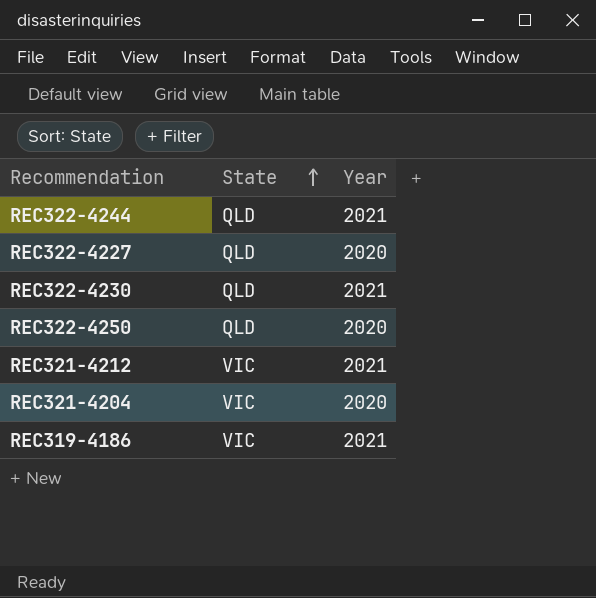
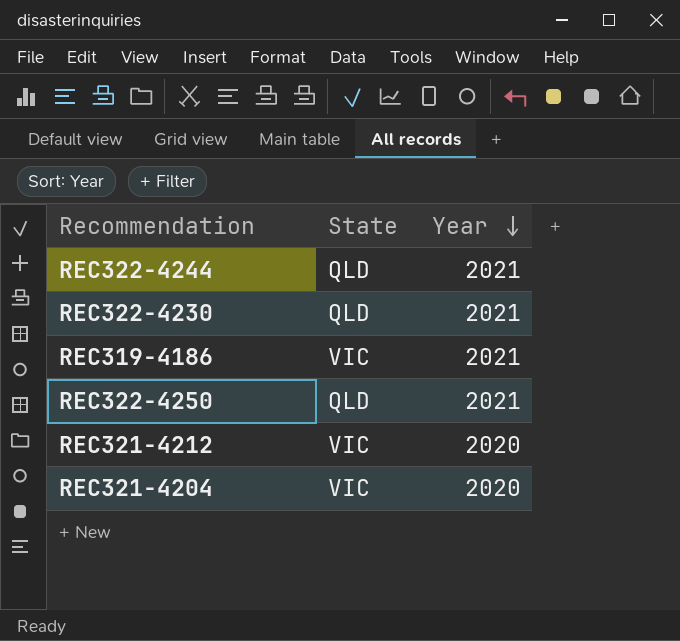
row order: State ascending -> Year descending
row REC322-4227: QLD | 2020 -> none
REC322-4250 | Year: 2020 -> 2021
REC321-4212 | Year: 2021 -> 2020

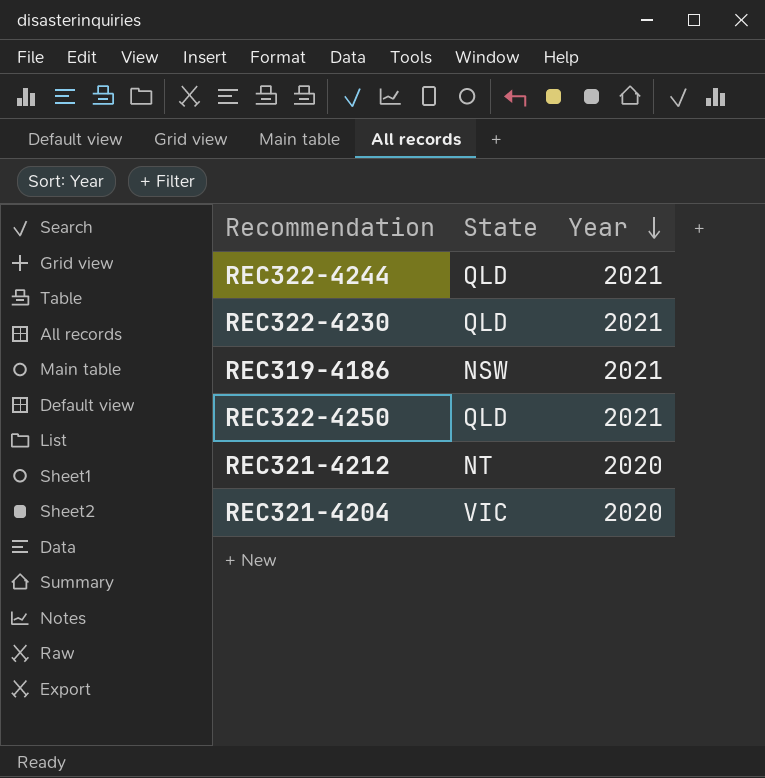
REC319-4186 | State: VIC -> NSW
REC321-4212 | State: VIC -> NT

